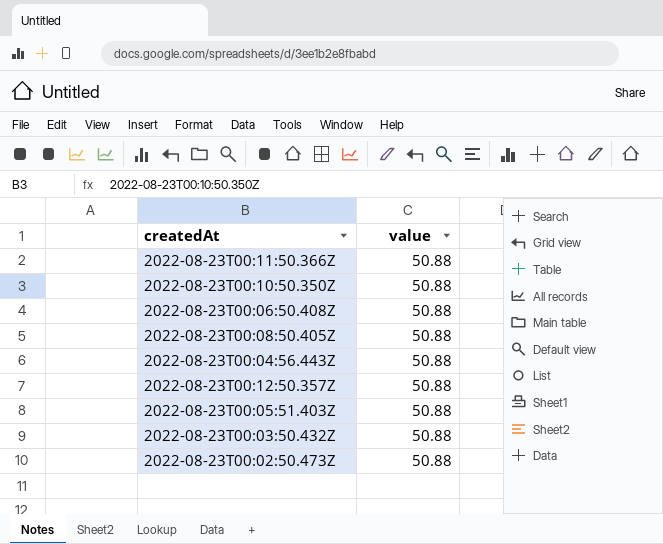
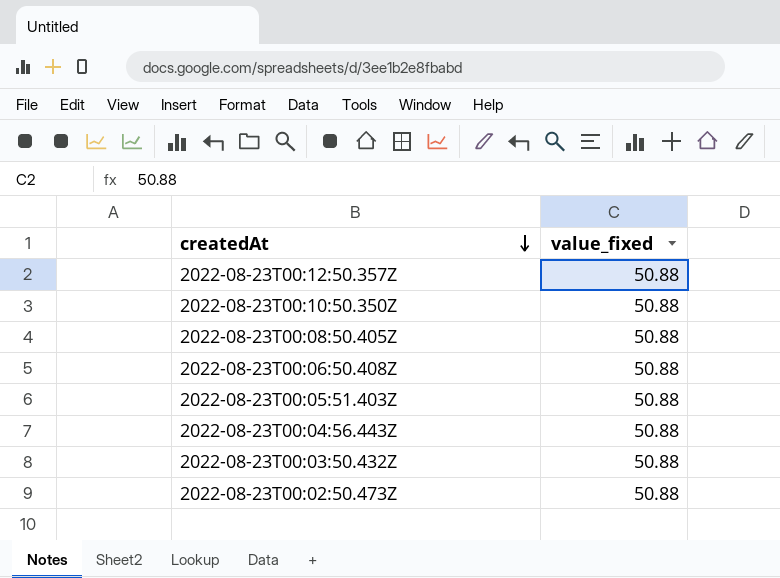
row order: none -> createdAt descending
column name: value -> value_fixed
row 2022-08-23T00:11:50.366Z: 50.88 -> none

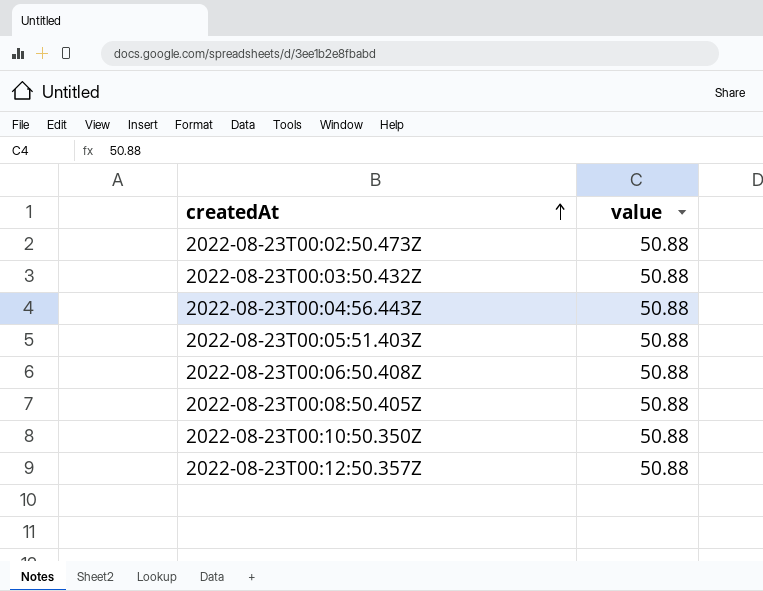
row order: createdAt descending -> createdAt ascending
column name: value_fixed -> value

